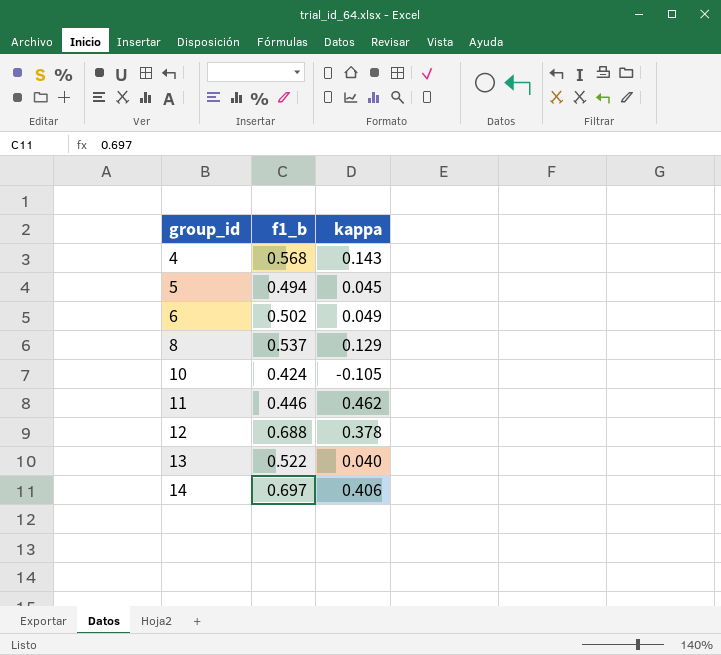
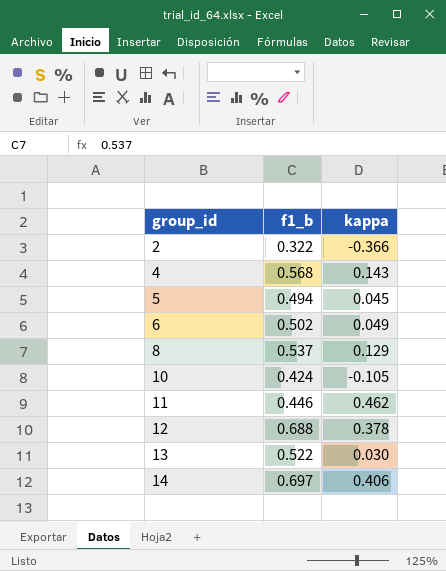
row 2: none -> 0.322 | -0.366
13 | kappa: 0.040 -> 0.030

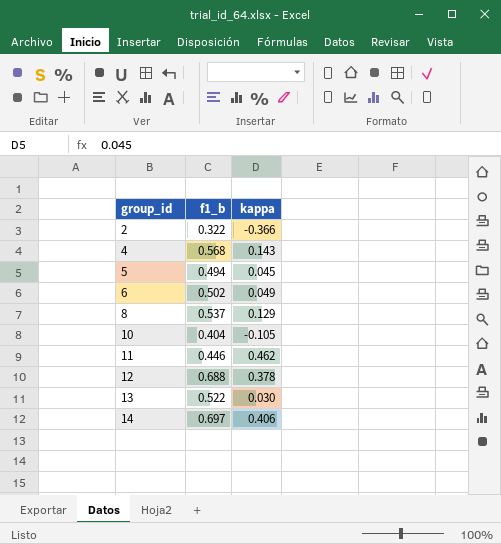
10 | f1_b: 0.424 -> 0.404

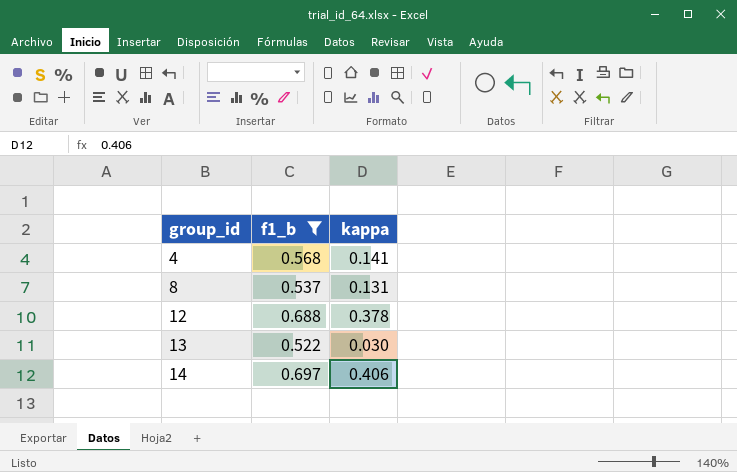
filter: none -> f1_b >= 0.522
4 | kappa: 0.143 -> 0.141
8 | kappa: 0.129 -> 0.131

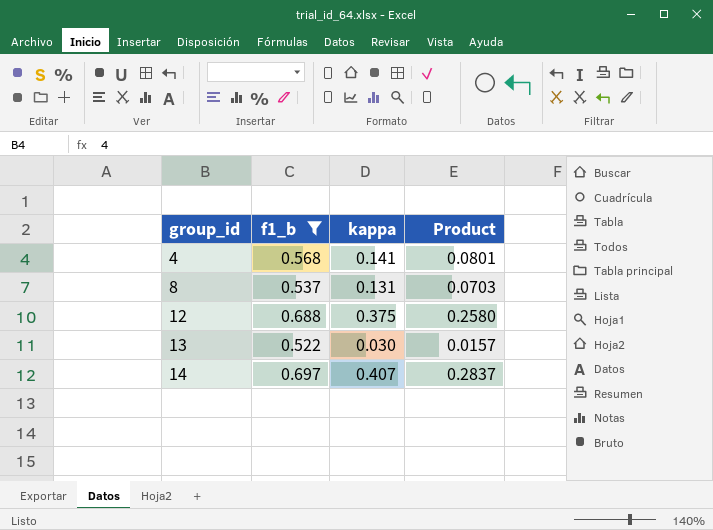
column Product | formula: none -> [f1_b] * [kappa]
12 | kappa: 0.378 -> 0.375
14 | kappa: 0.406 -> 0.407

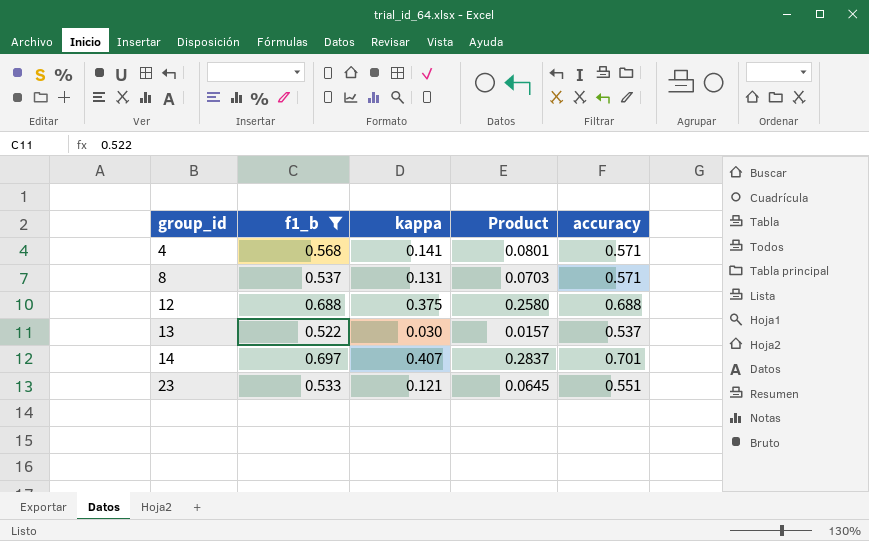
column accuracy | position: none -> 5
row 23: none -> 0.533 | 0.121 | 0.0645 | 0.551

